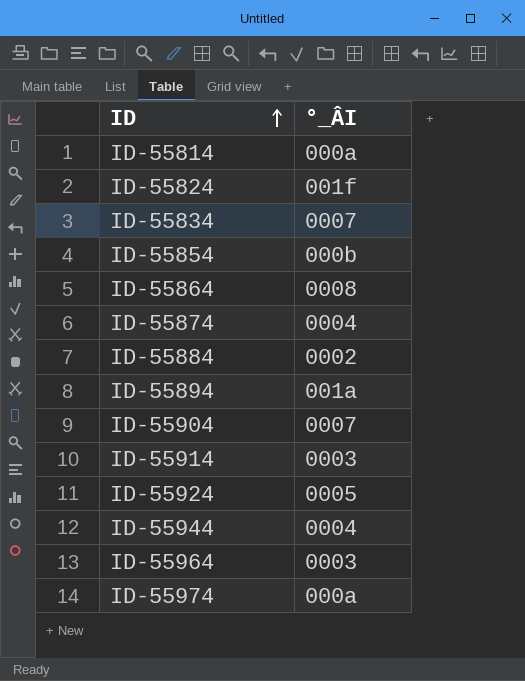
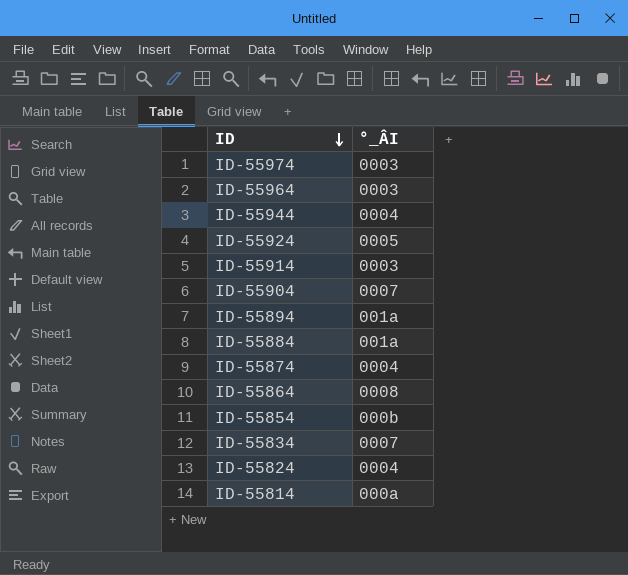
row order: ID ascending -> ID descending
ID-55974 | °_ÂI: 000a -> 0003
ID-55884 | °_ÂI: 0002 -> 001a
ID-55824 | °_ÂI: 001f -> 0004

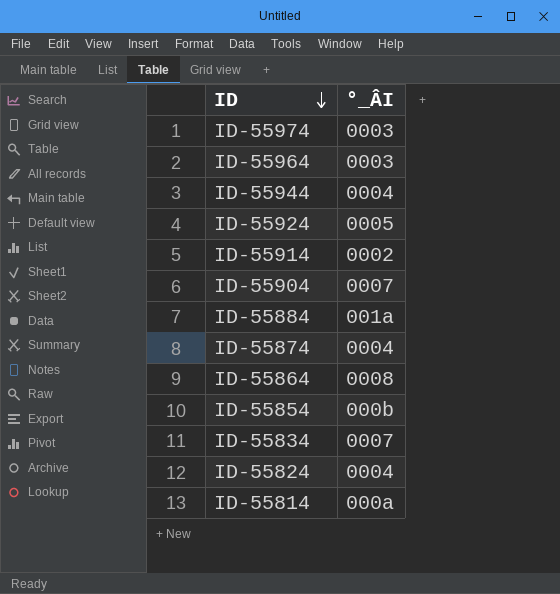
row ID-55894: 001a -> none
ID-55914 | °_ÂI: 0003 -> 0002

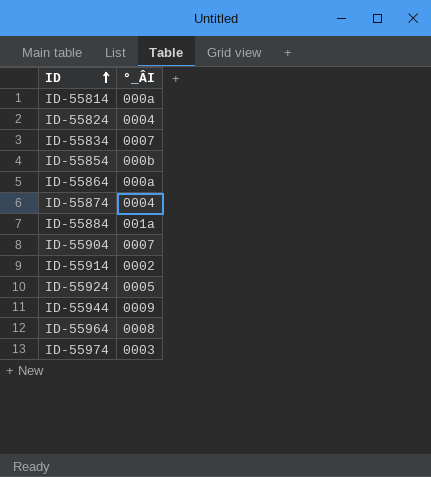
row order: ID descending -> ID ascending
ID-55864 | °_ÂI: 0008 -> 000a
ID-55944 | °_ÂI: 0004 -> 0009
ID-55964 | °_ÂI: 0003 -> 0008

